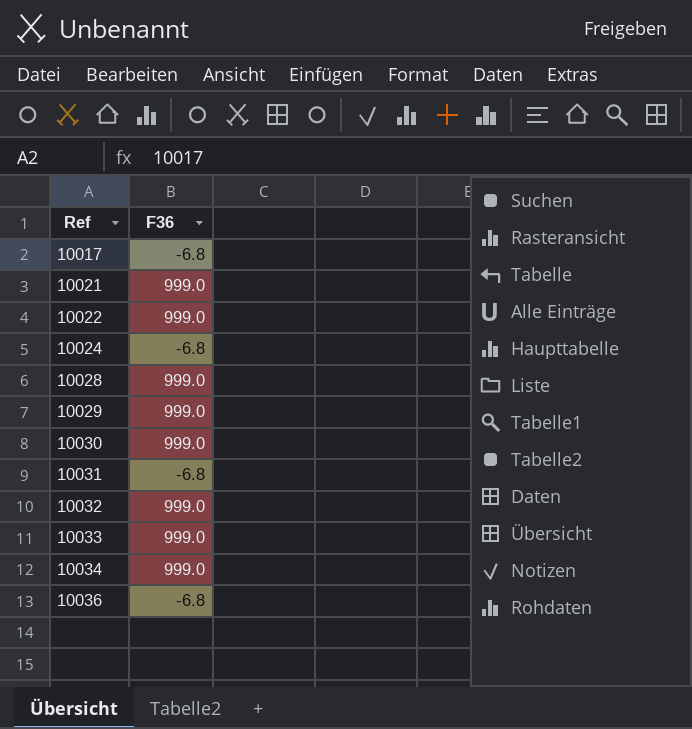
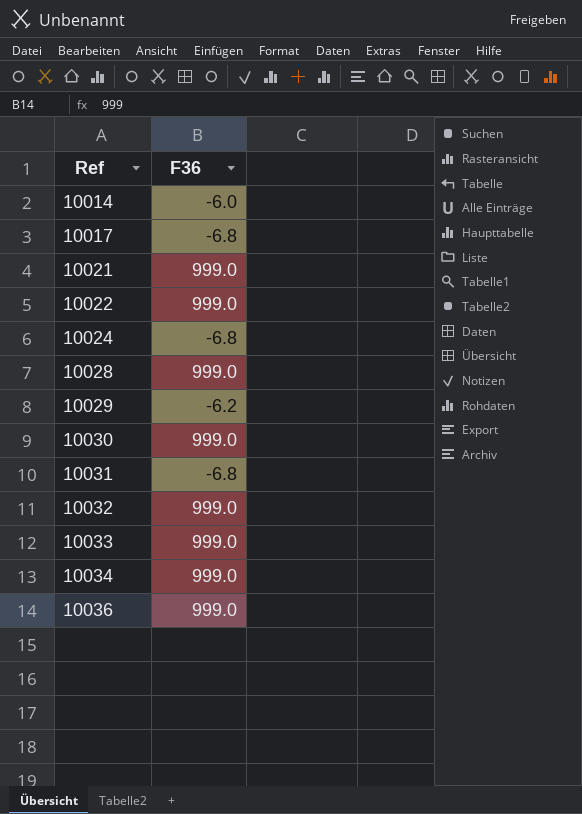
row 10014: none -> -6.0
10029 | F36: 999.0 -> -6.2
10036 | F36: -6.8 -> 999.0

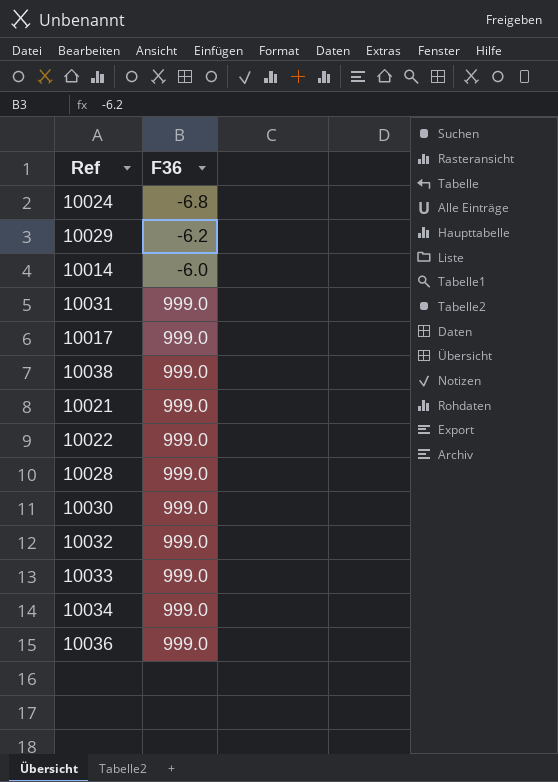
row order: Ref ascending -> F36 ascending
10031 | F36: -6.8 -> 999.0
10017 | F36: -6.8 -> 999.0
row 10038: none -> 999.0

